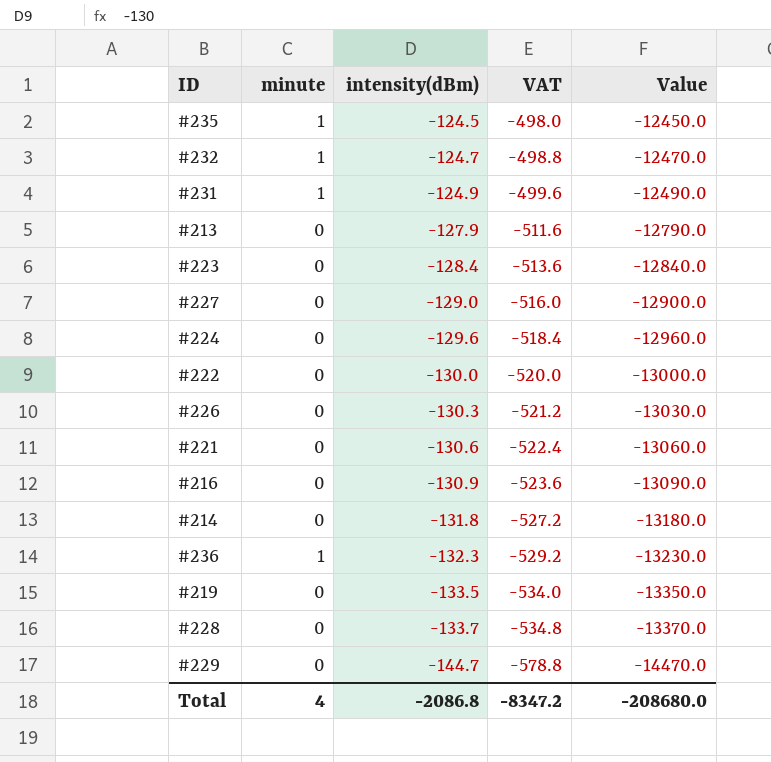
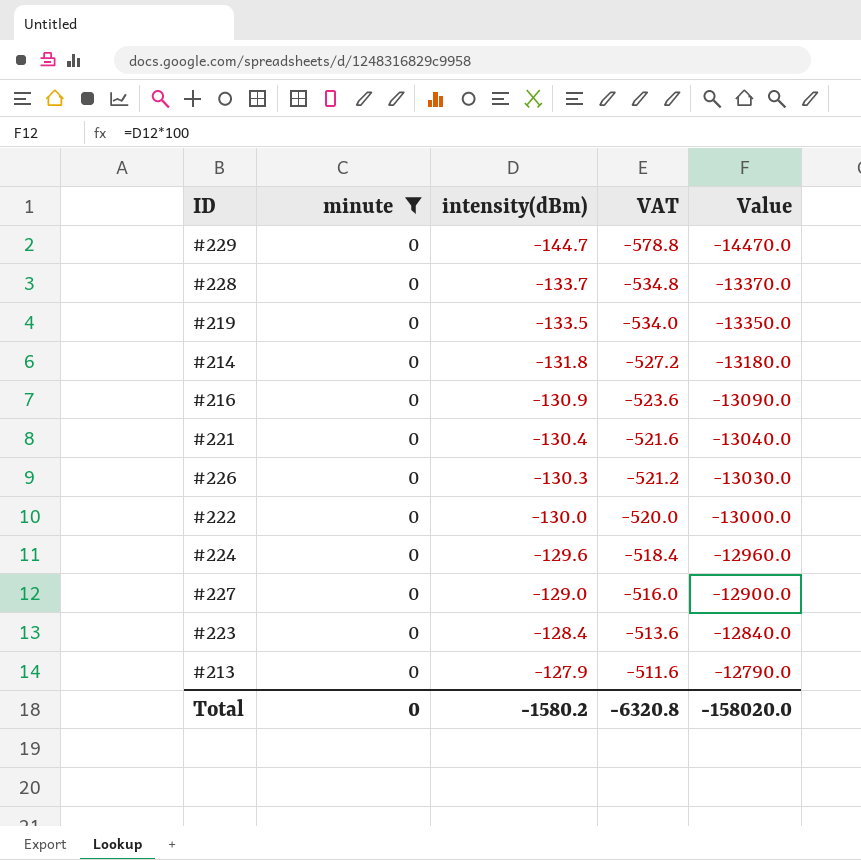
filter: none -> minute = 0
row order: intensity(dBm) descending -> intensity(dBm) ascending
#221 | intensity(dBm): -130.6 -> -130.4
#221 | VAT: -522.4 -> -521.6
#221 | Value: -13060.0 -> -13040.0
Total | minute: 4 -> 0
Total | intensity(dBm): -2086.8 -> -1580.2
Total | VAT: -8347.2 -> -6320.8
Total | Value: -208680.0 -> -158020.0

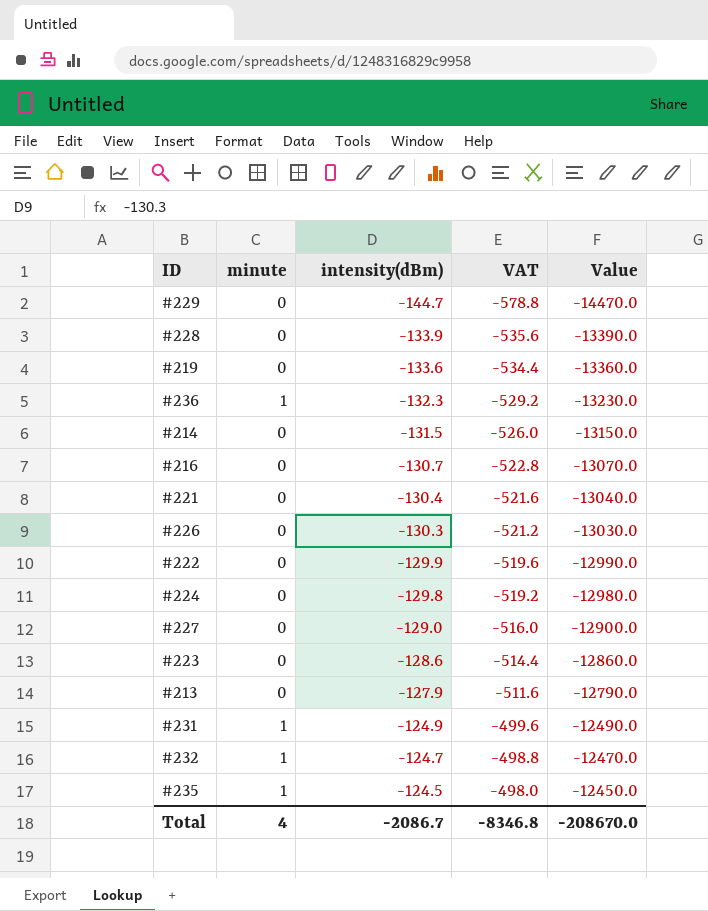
filter: minute = 0 -> none
#228 | intensity(dBm): -133.7 -> -133.9
#228 | VAT: -534.8 -> -535.6
#228 | Value: -13370.0 -> -13390.0
#219 | intensity(dBm): -133.5 -> -133.6
#219 | VAT: -534.0 -> -534.4
#219 | Value: -13350.0 -> -13360.0
#214 | intensity(dBm): -131.8 -> -131.5
#214 | VAT: -527.2 -> -526.0
#214 | Value: -13180.0 -> -13150.0
#216 | intensity(dBm): -130.9 -> -130.7
#216 | VAT: -523.6 -> -522.8
#216 | Value: -13090.0 -> -13070.0
#222 | intensity(dBm): -130.0 -> -129.9
#222 | VAT: -520.0 -> -519.6
#222 | Value: -13000.0 -> -12990.0
#224 | intensity(dBm): -129.6 -> -129.8
#224 | VAT: -518.4 -> -519.2
#224 | Value: -12960.0 -> -12980.0
#223 | intensity(dBm): -128.4 -> -128.6
#223 | VAT: -513.6 -> -514.4
#223 | Value: -12840.0 -> -12860.0
Total | minute: 0 -> 4
Total | intensity(dBm): -1580.2 -> -2086.7
Total | VAT: -6320.8 -> -8346.8
Total | Value: -158020.0 -> -208670.0

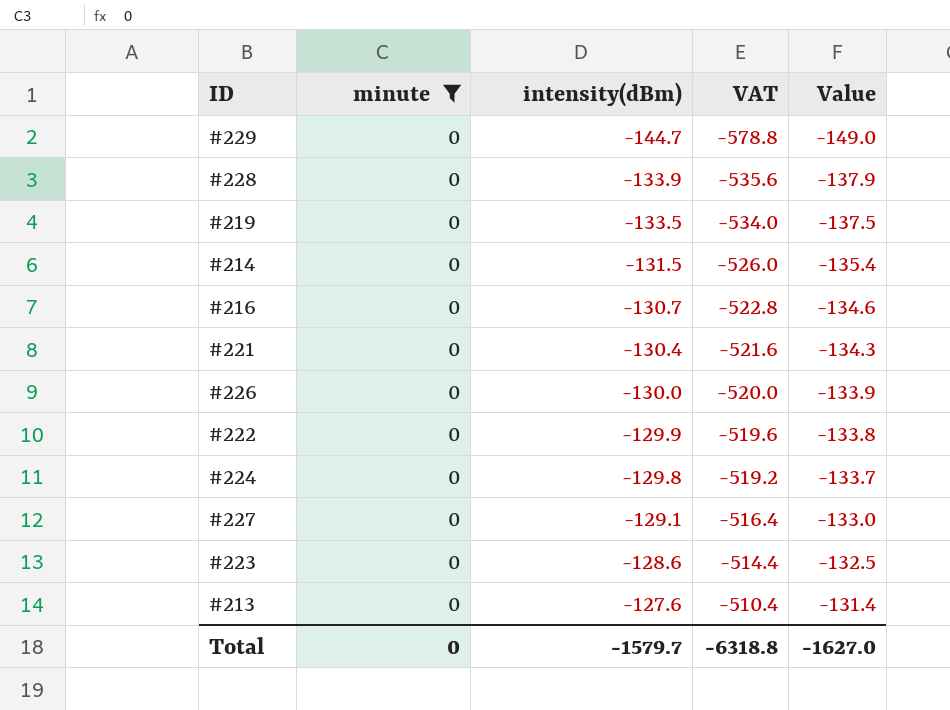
filter: none -> minute = 0
column Value | formula: [intensity(dBm)] * 100 -> [intensity(dBm)] * 1.03
#219 | intensity(dBm): -133.6 -> -133.5
#219 | VAT: -534.4 -> -534.0
#226 | intensity(dBm): -130.3 -> -130.0
#226 | VAT: -521.2 -> -520.0
#227 | intensity(dBm): -129.0 -> -129.1
#227 | VAT: -516.0 -> -516.4
#213 | intensity(dBm): -127.9 -> -127.6
#213 | VAT: -511.6 -> -510.4
Total | minute: 4 -> 0
Total | intensity(dBm): -2086.7 -> -1579.7
Total | VAT: -8346.8 -> -6318.8
Total | Value: -208670.0 -> -1627.0

